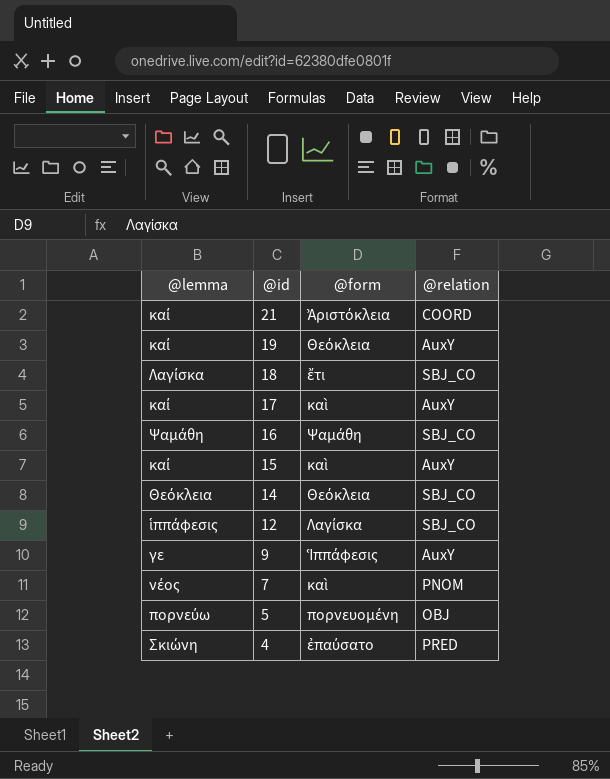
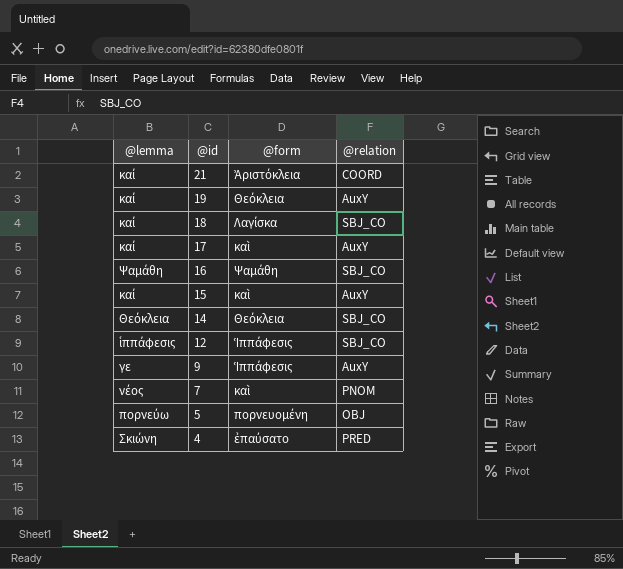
18 | @lemma: Λαγίσκα -> καί
18 | @form: ἔτι -> Λαγίσκα
12 | @form: Λαγίσκα -> Ἱππάφεσις

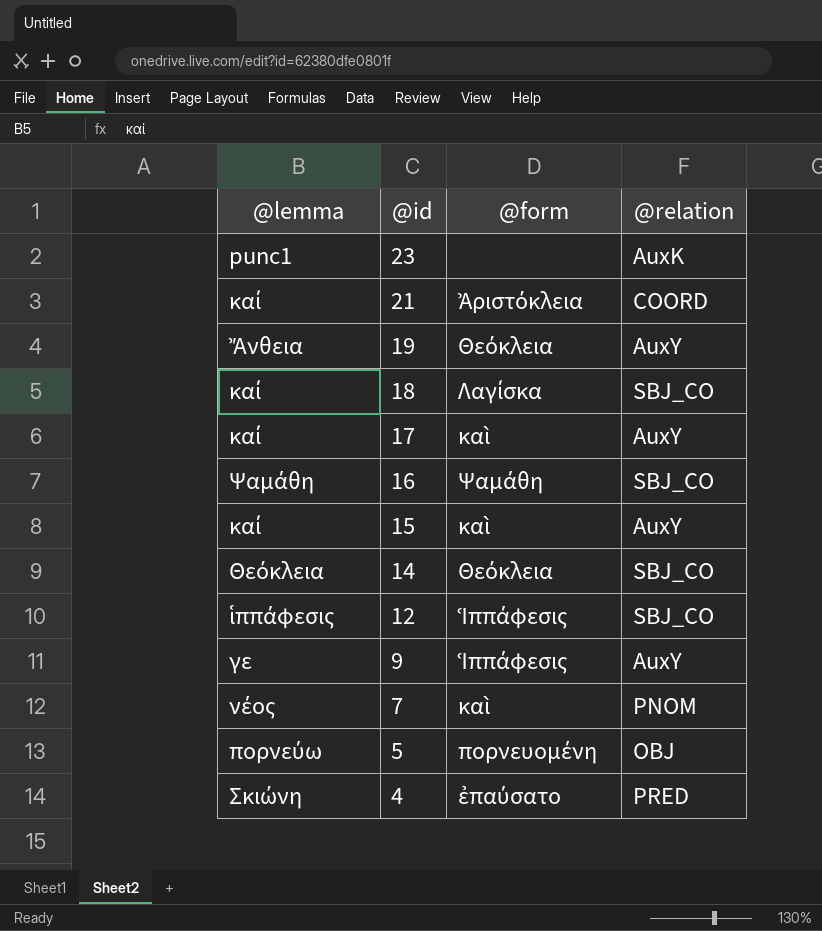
row 23: none -> punc1 | none | AuxK
19 | @lemma: καί -> Ἄνθεια

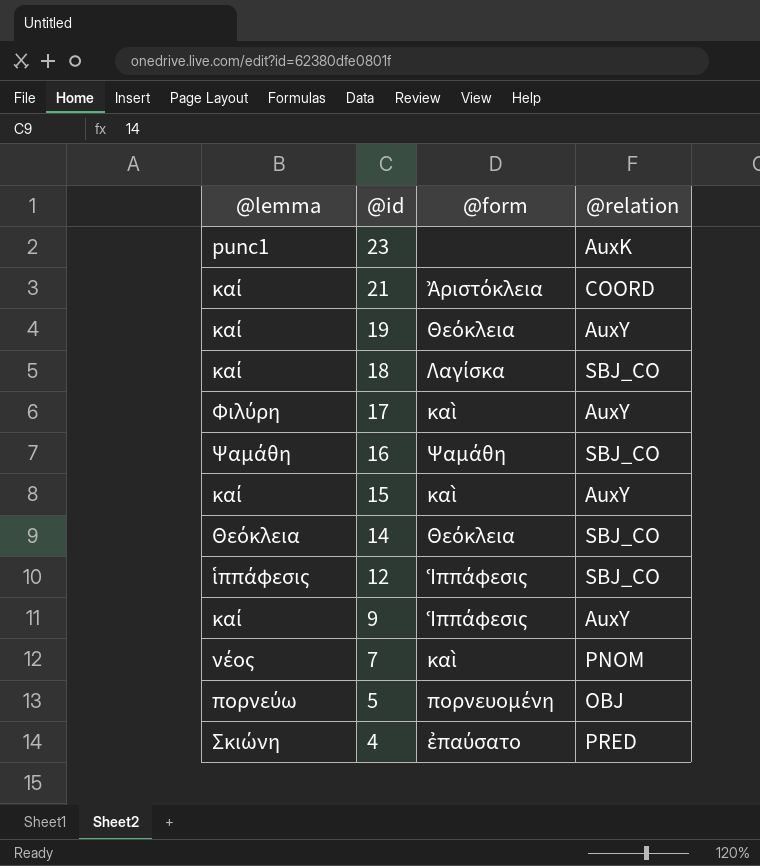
19 | @lemma: Ἄνθεια -> καί
17 | @lemma: καί -> Φιλύρη
9 | @lemma: γε -> καί

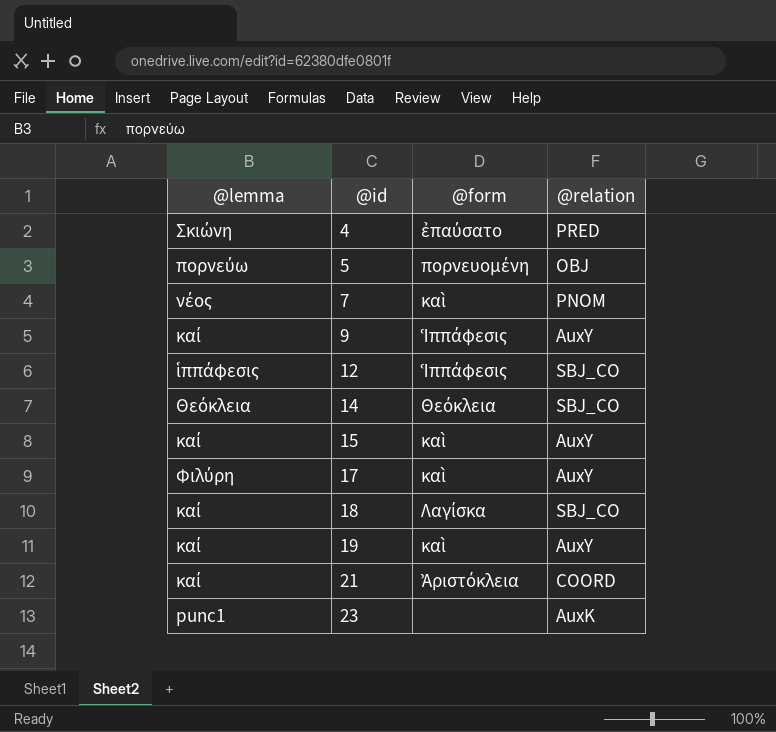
row order: @id descending -> @id ascending
row 16: Ψαμάθη | Ψαμάθη | SBJ_CO -> none
19 | @form: Θεόκλεια -> καὶ

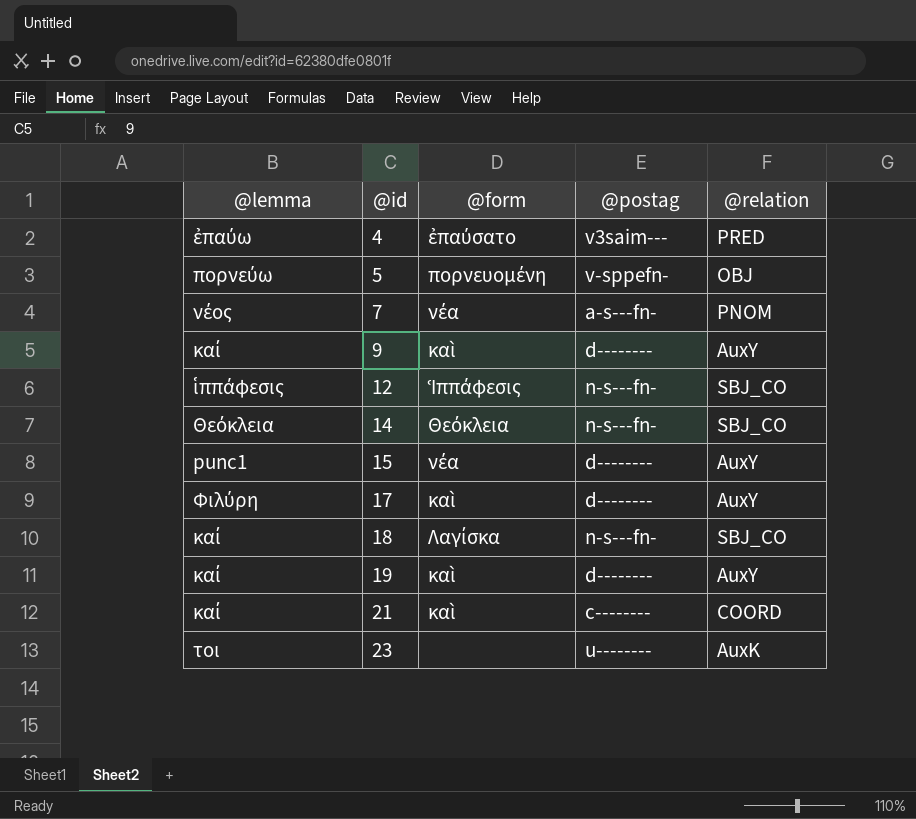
column @postag | position: none -> 4
4 | @lemma: Σκιώνη -> ἐπαύω
7 | @form: καὶ -> νέα
9 | @form: Ἱππάφεσις -> καὶ
15 | @lemma: καί -> punc1
15 | @form: καὶ -> νέα
21 | @form: Ἀριστόκλεια -> καὶ
23 | @lemma: punc1 -> τοι

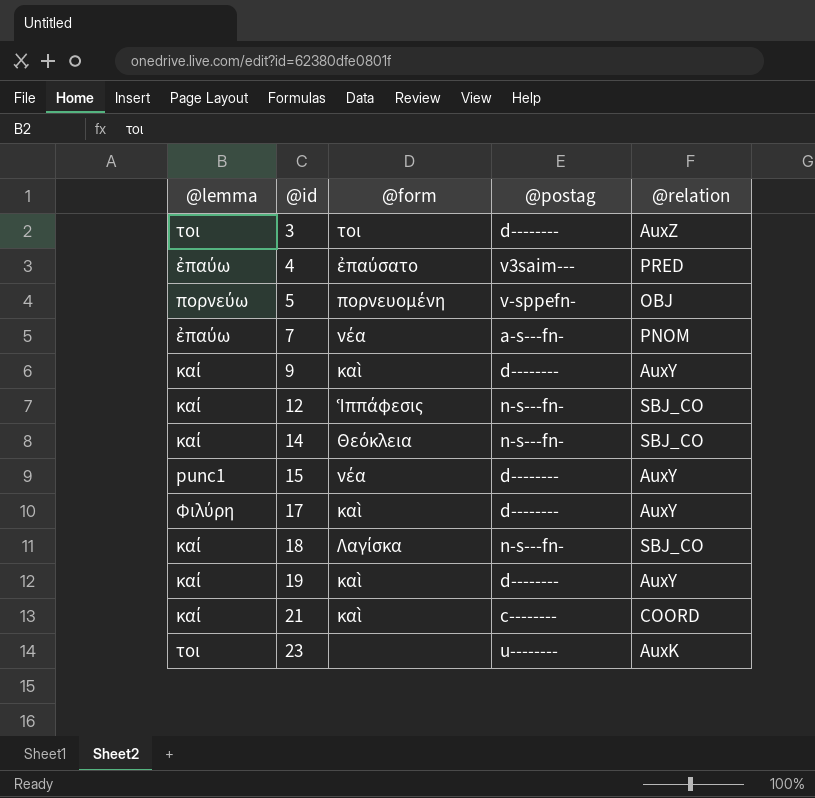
row 3: none -> τοι | τοι | d-------- | AuxZ
7 | @lemma: νέος -> ἐπαύω
12 | @lemma: ἱππάφεσις -> καί
14 | @lemma: Θεόκλεια -> καί

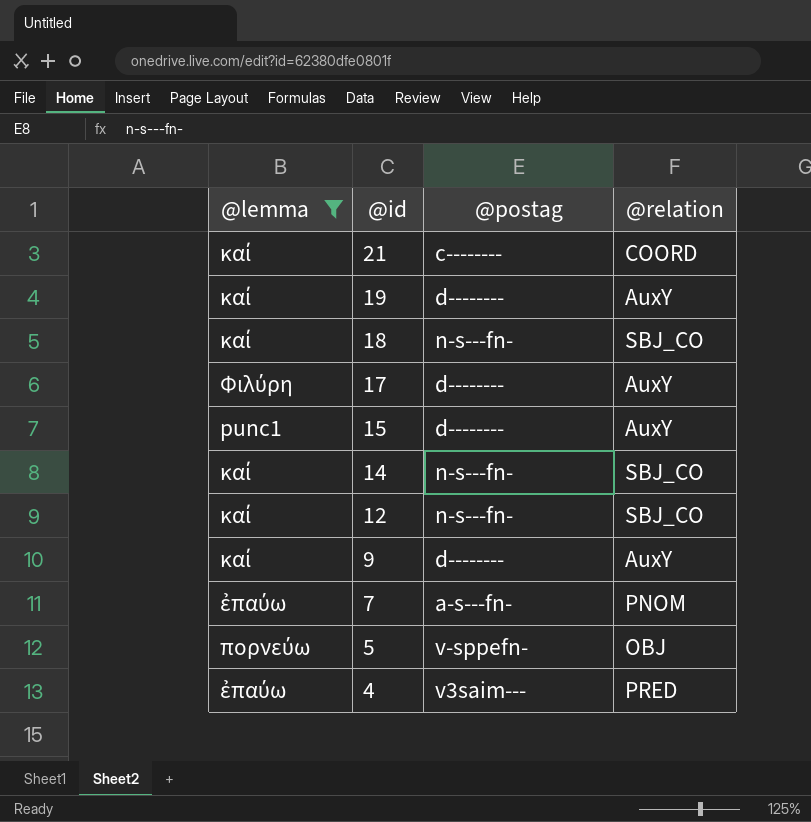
filter: none -> @lemma != τοι
row order: @id ascending -> @id descending
column @form | position: 3 -> none

